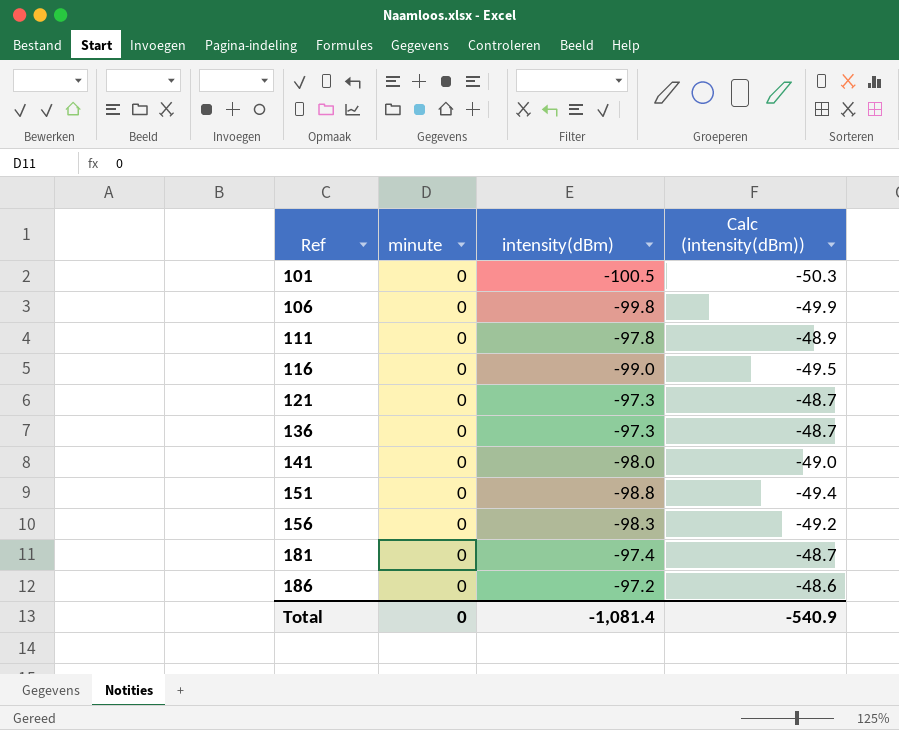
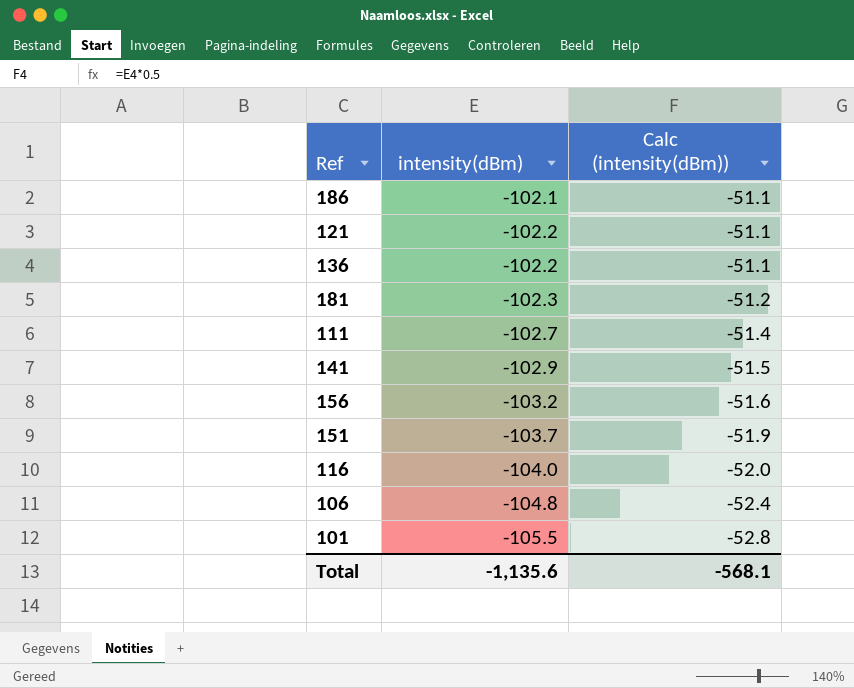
row order: Ref ascending -> intensity(dBm) descending
column minute | position: 2 -> none
186 | intensity(dBm): -97.2 -> -102.1
186 | Calc (intensity(dBm)): -48.6 -> -51.1
121 | intensity(dBm): -97.3 -> -102.2
121 | Calc (intensity(dBm)): -48.7 -> -51.1
136 | intensity(dBm): -97.3 -> -102.2
136 | Calc (intensity(dBm)): -48.7 -> -51.1
181 | intensity(dBm): -97.4 -> -102.3
181 | Calc (intensity(dBm)): -48.7 -> -51.2
111 | intensity(dBm): -97.8 -> -102.7
111 | Calc (intensity(dBm)): -48.9 -> -51.4
141 | intensity(dBm): -98.0 -> -102.9
141 | Calc (intensity(dBm)): -49.0 -> -51.5
156 | intensity(dBm): -98.3 -> -103.2
156 | Calc (intensity(dBm)): -49.2 -> -51.6
151 | intensity(dBm): -98.8 -> -103.7
151 | Calc (intensity(dBm)): -49.4 -> -51.9
116 | intensity(dBm): -99.0 -> -104.0
116 | Calc (intensity(dBm)): -49.5 -> -52.0
106 | intensity(dBm): -99.8 -> -104.8
106 | Calc (intensity(dBm)): -49.9 -> -52.4
101 | intensity(dBm): -100.5 -> -105.5
101 | Calc (intensity(dBm)): -50.3 -> -52.8
Total | intensity(dBm): -1,081.4 -> -1,135.6
Total | Calc (intensity(dBm)): -540.9 -> -568.1

